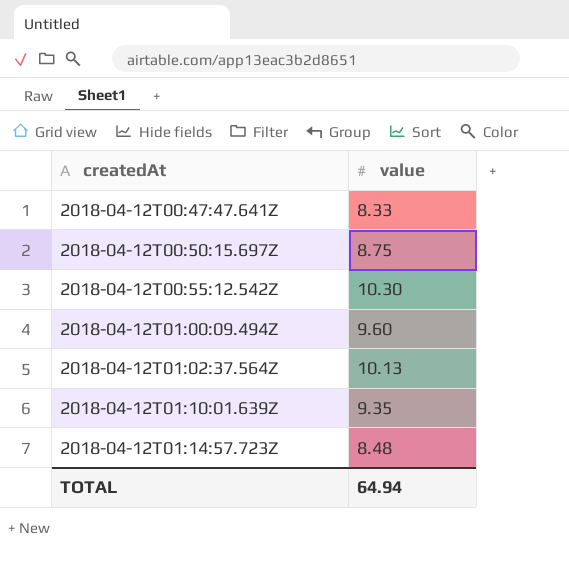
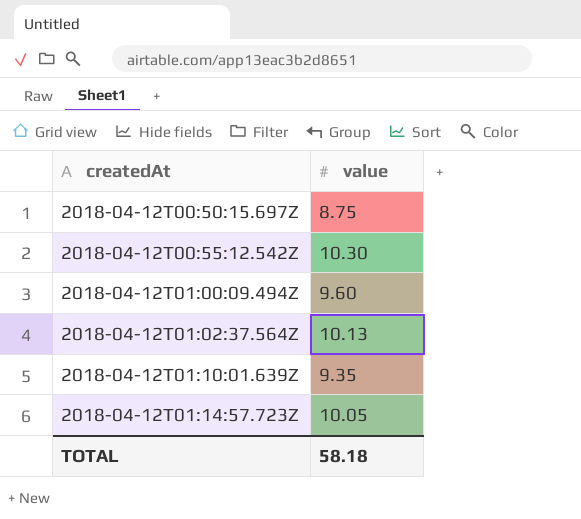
row 2018-04-12T00:47:47.641Z: 8.33 -> none
2018-04-12T01:14:57.723Z | value: 8.48 -> 10.05
TOTAL | value: 64.94 -> 58.18

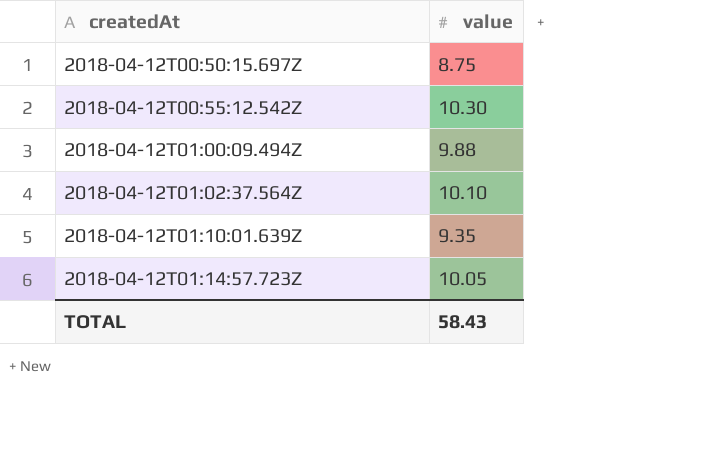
2018-04-12T01:00:09.494Z | value: 9.60 -> 9.88
2018-04-12T01:02:37.564Z | value: 10.13 -> 10.10
TOTAL | value: 58.18 -> 58.43

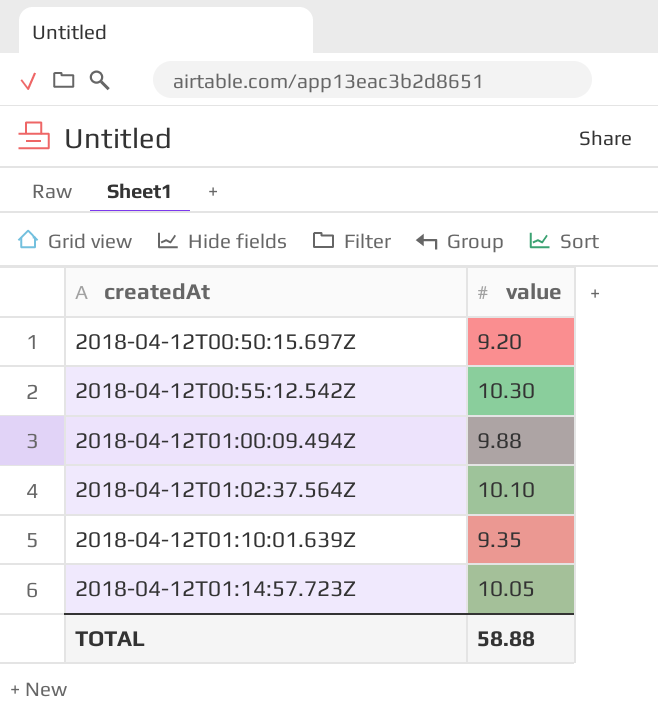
2018-04-12T00:50:15.697Z | value: 8.75 -> 9.20
TOTAL | value: 58.43 -> 58.88

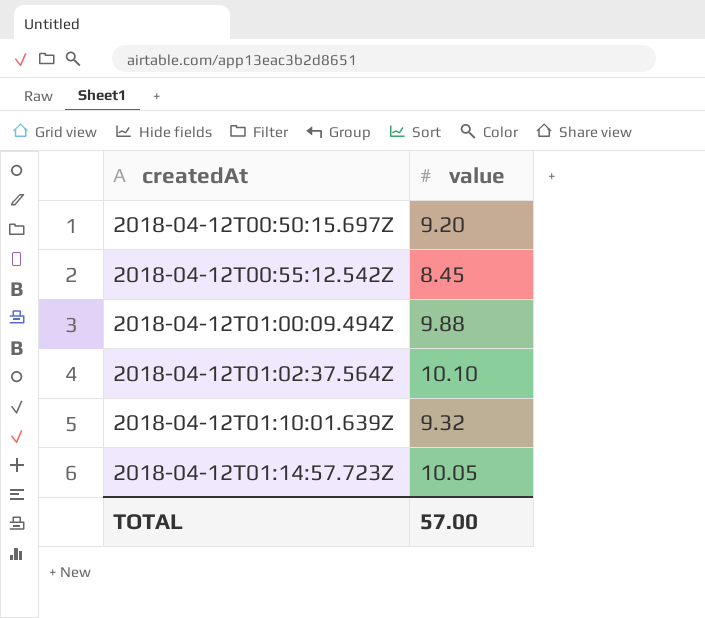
2018-04-12T00:55:12.542Z | value: 10.30 -> 8.45
2018-04-12T01:10:01.639Z | value: 9.35 -> 9.32
TOTAL | value: 58.88 -> 57.00

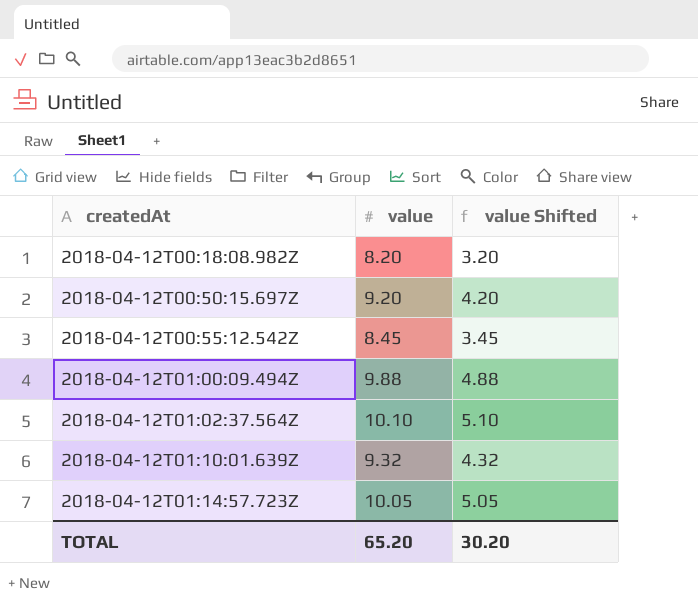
column value Shifted | formula: none -> [value] - 5
row 2018-04-12T00:18:08.982Z: none -> 8.20 | 3.20
TOTAL | value: 57.00 -> 65.20

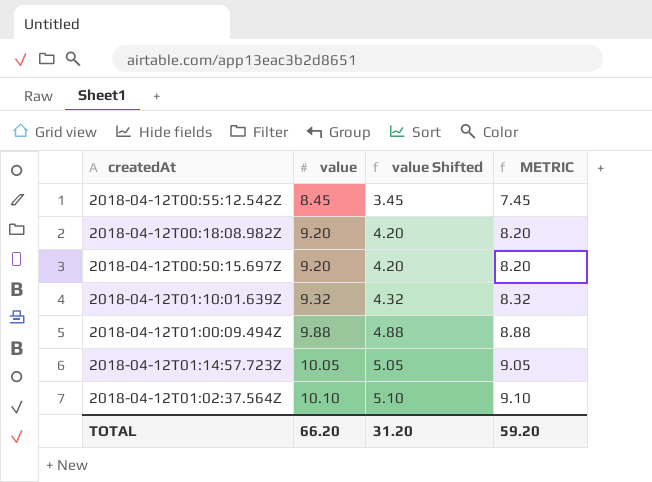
row order: createdAt ascending -> value ascending
column METRIC | formula: none -> [value] - 1
2018-04-12T00:18:08.982Z | value: 8.20 -> 9.20
2018-04-12T00:18:08.982Z | value Shifted: 3.20 -> 4.20
TOTAL | value: 65.20 -> 66.20
TOTAL | value Shifted: 30.20 -> 31.20

